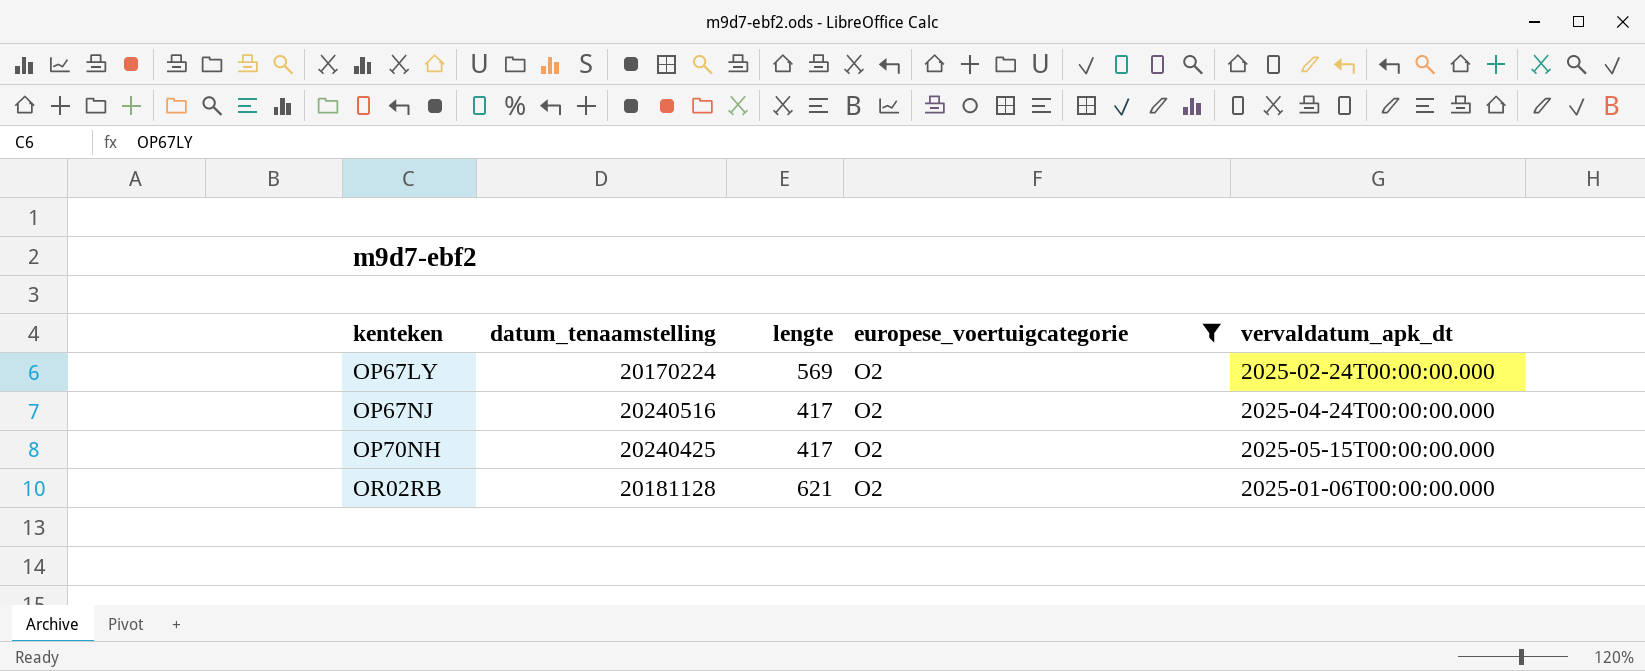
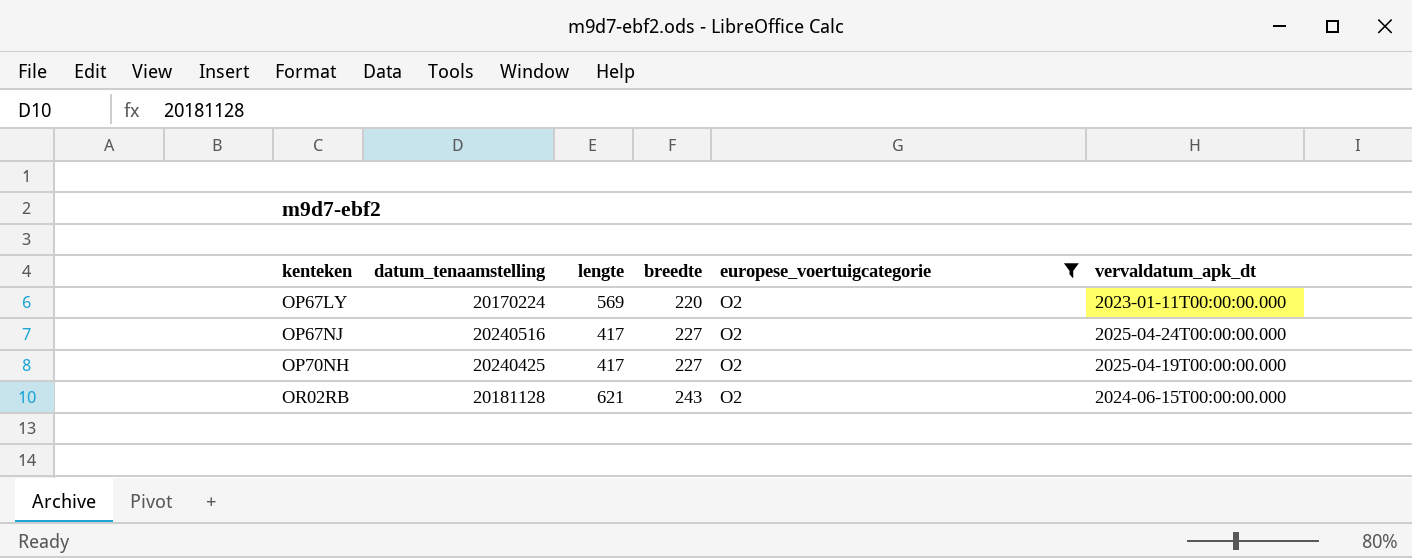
column breedte | position: none -> 4
OP67LY | vervaldatum_apk_dt: 2025-02-24T00:00:00.000 -> 2023-01-11T00:00:00.000
OP70NH | vervaldatum_apk_dt: 2025-05-15T00:00:00.000 -> 2025-04-19T00:00:00.000
OR02RB | vervaldatum_apk_dt: 2025-01-06T00:00:00.000 -> 2024-06-15T00:00:00.000

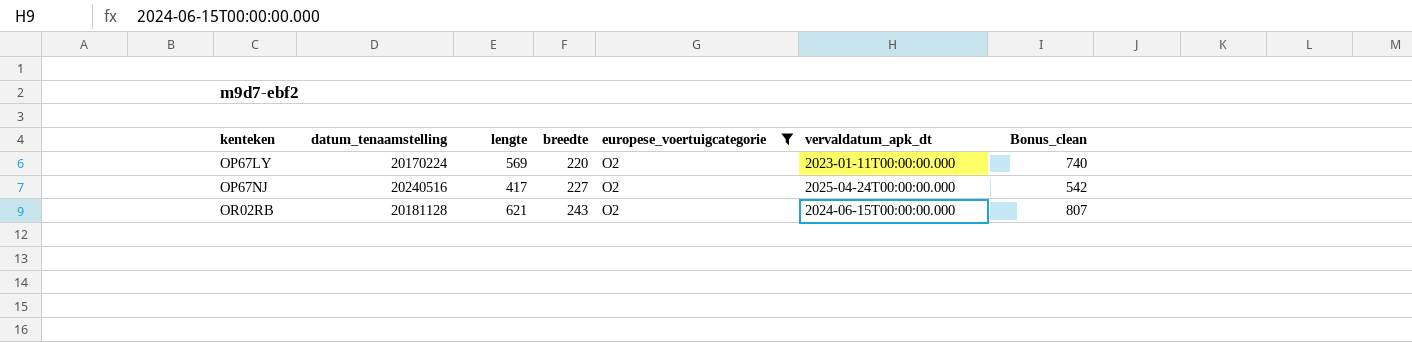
column Bonus_clean | formula: none -> [lengte] * 1.3
row OP70NH: 20240425 | 417 | 227 | O2 | 2025-04-19T00:00:00.000 -> none

